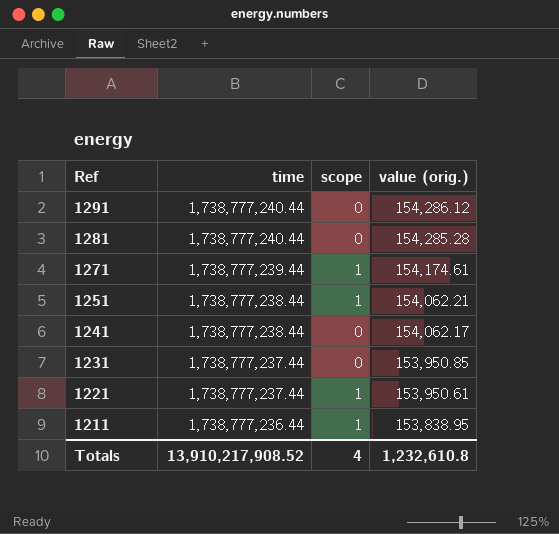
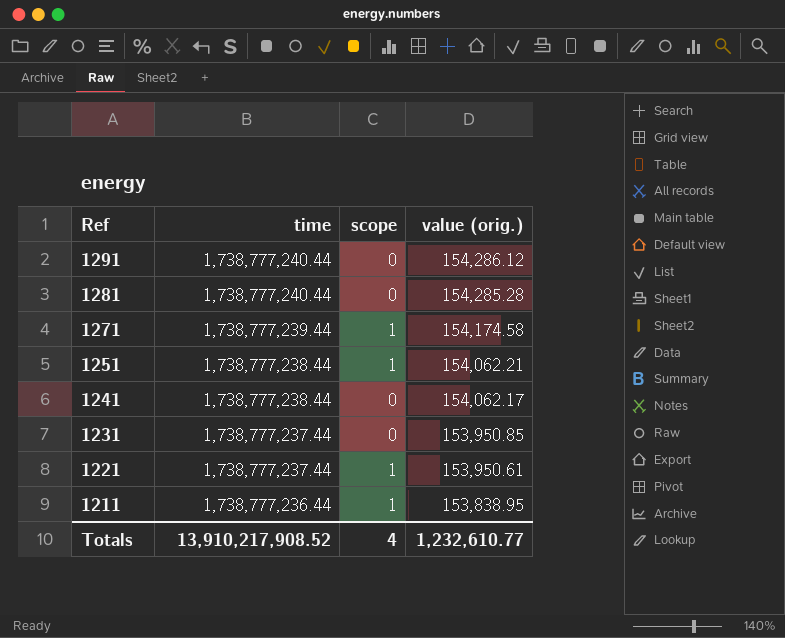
1271 | value (orig.): 154,174.61 -> 154,174.58
Totals | value (orig.): 1,232,610.8 -> 1,232,610.77

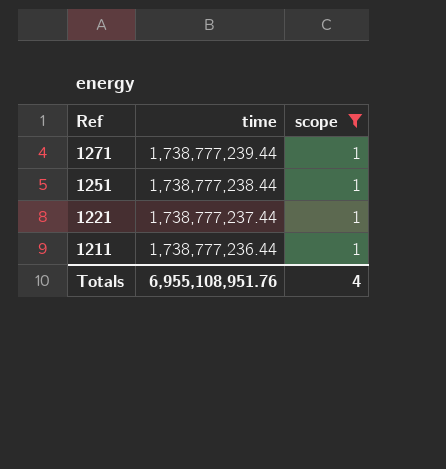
filter: none -> scope = 1
column value (orig.) | position: 4 -> none
Totals | time: 13,910,217,908.52 -> 6,955,108,951.76

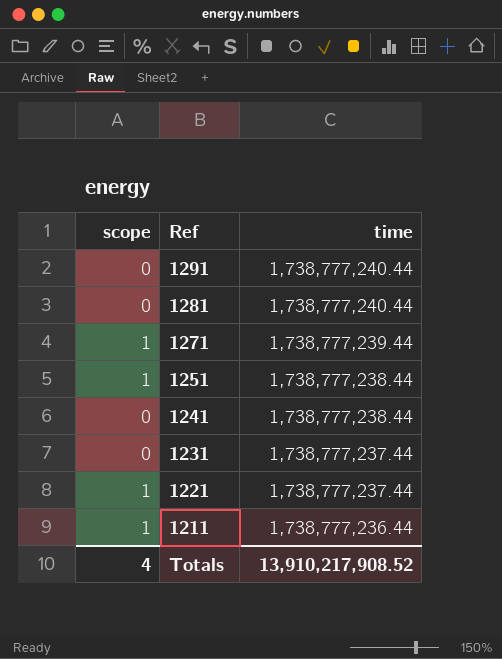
filter: scope = 1 -> none
column scope | position: 3 -> 1
Totals | time: 6,955,108,951.76 -> 13,910,217,908.52

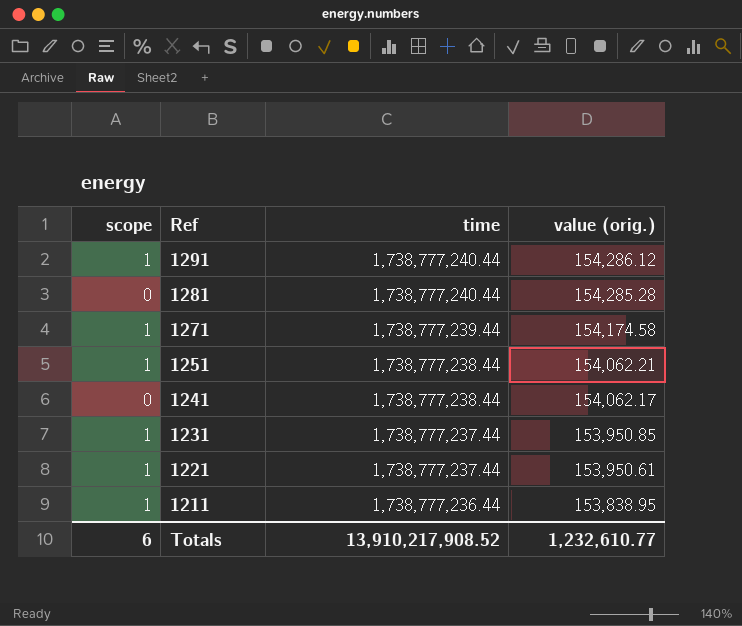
column value (orig.) | position: none -> 4
1291 | scope: 0 -> 1
1231 | scope: 0 -> 1
Totals | scope: 4 -> 6

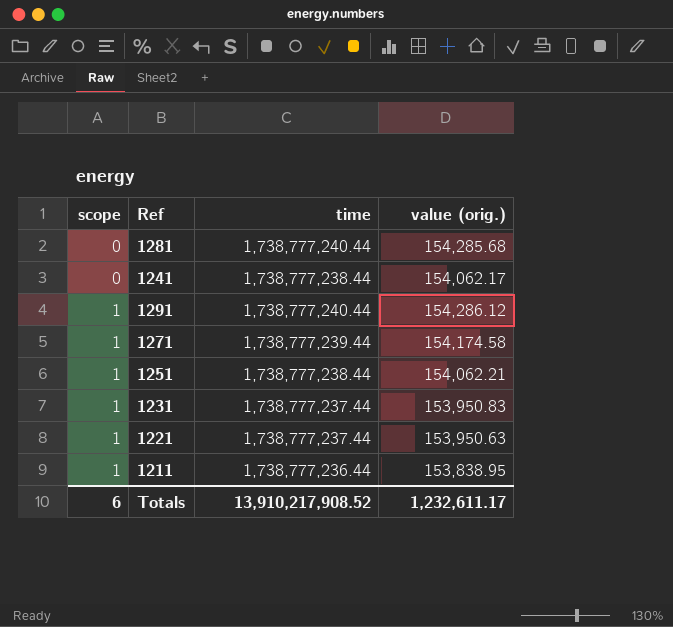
row order: Ref descending -> scope ascending
1281 | value (orig.): 154,285.28 -> 154,285.68
1231 | value (orig.): 153,950.85 -> 153,950.83
1221 | value (orig.): 153,950.61 -> 153,950.63
Totals | value (orig.): 1,232,610.77 -> 1,232,611.17

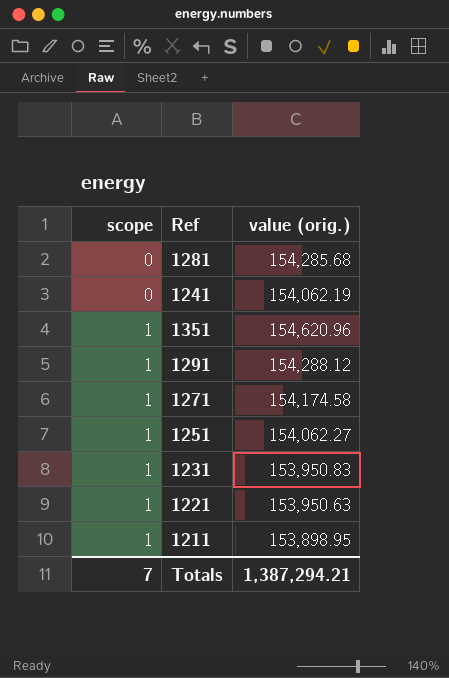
column time | position: 3 -> none
1241 | value (orig.): 154,062.17 -> 154,062.19
row 1351: none -> 1 | 154,620.96
1291 | value (orig.): 154,286.12 -> 154,288.12
1251 | value (orig.): 154,062.21 -> 154,062.27
1211 | value (orig.): 153,838.95 -> 153,898.95
Totals | scope: 6 -> 7
Totals | value (orig.): 1,232,611.17 -> 1,387,294.21

